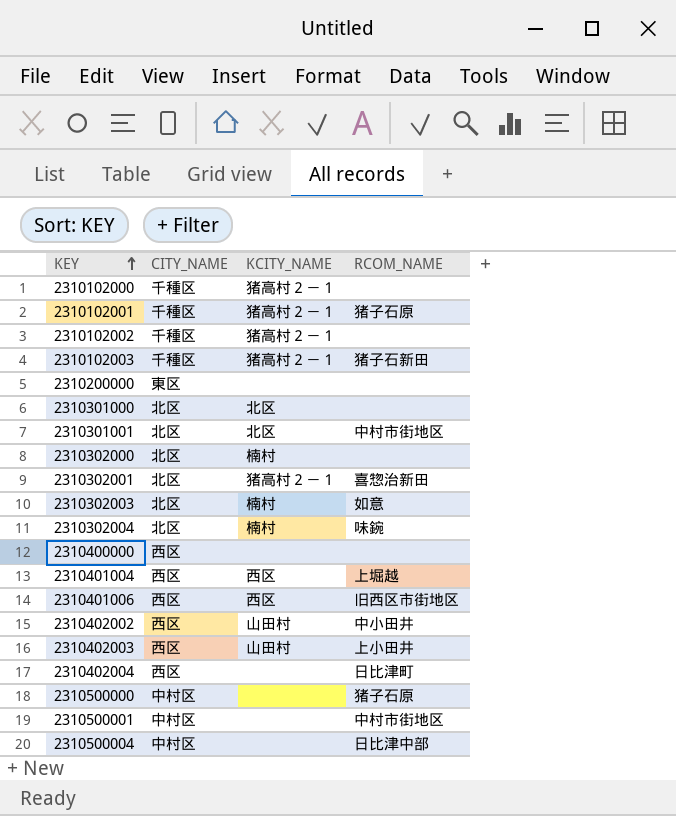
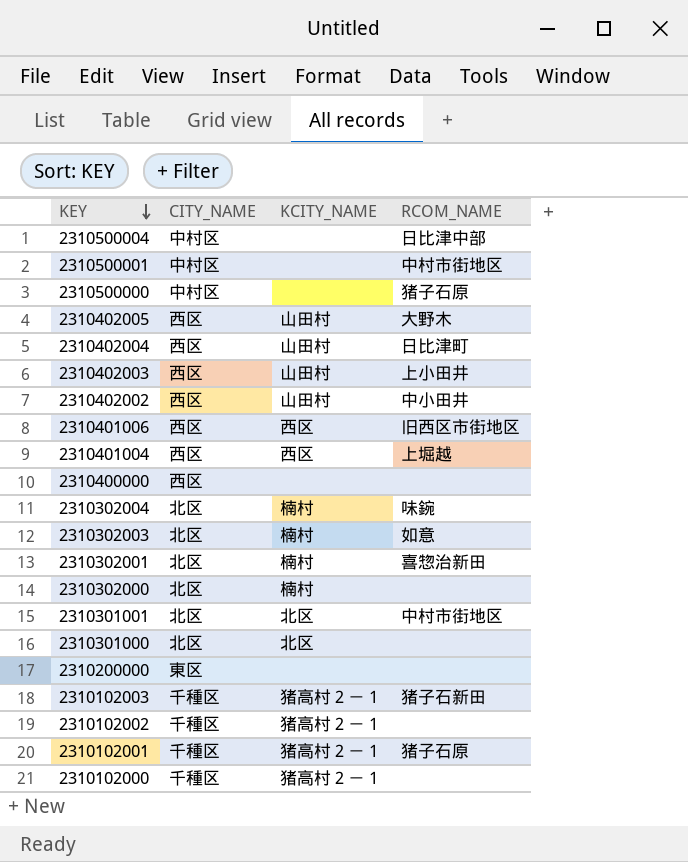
row order: KEY ascending -> KEY descending
row 2310402005: none -> 西区 | 山田村 | 大野木
2310402004 | KCITY_NAME: none -> 山田村
2310302001 | KCITY_NAME: 猪高村２－１ -> 楠村

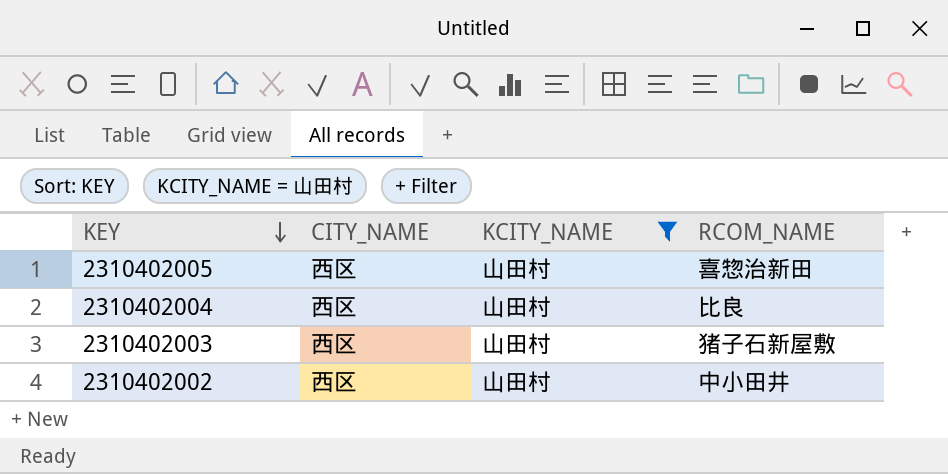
filter: none -> KCITY_NAME = 山田村
2310402005 | RCOM_NAME: 大野木 -> 喜惣治新田
2310402004 | RCOM_NAME: 日比津町 -> 比良
2310402003 | RCOM_NAME: 上小田井 -> 猪子石新屋敷

